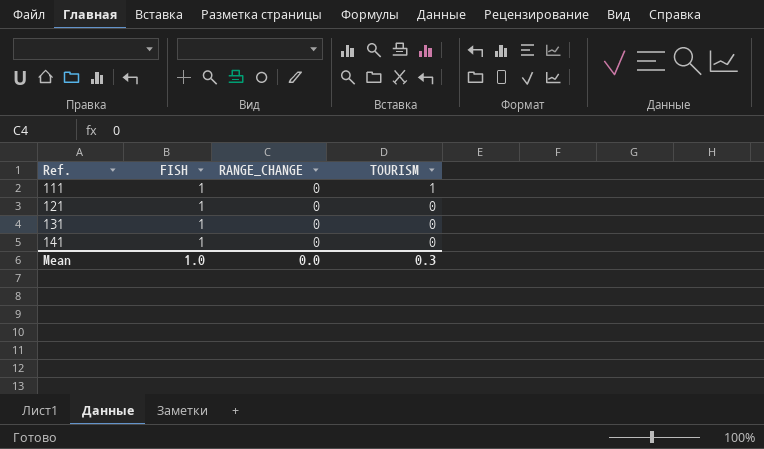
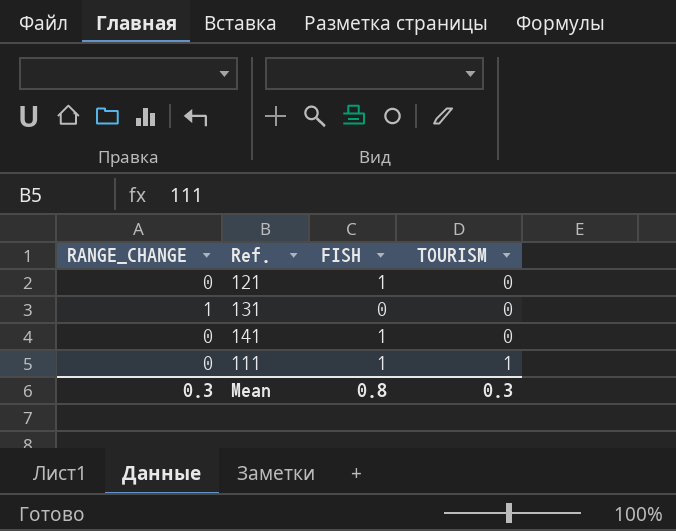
row order: Ref. ascending -> TOURISM ascending
column RANGE_CHANGE | position: 3 -> 1
131 | RANGE_CHANGE: 0 -> 1
131 | FISH: 1 -> 0
Mean | RANGE_CHANGE: 0.0 -> 0.3
Mean | FISH: 1.0 -> 0.8

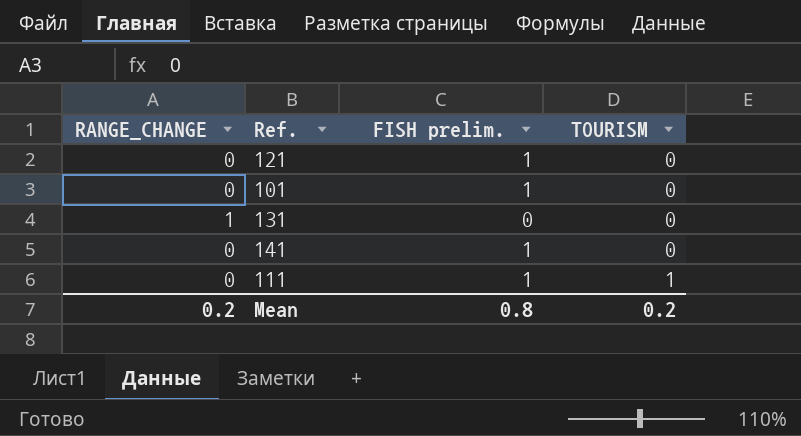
column name: FISH -> FISH prelim.
row 101: none -> 0 | 1 | 0
Mean | RANGE_CHANGE: 0.3 -> 0.2
Mean | TOURISM: 0.3 -> 0.2

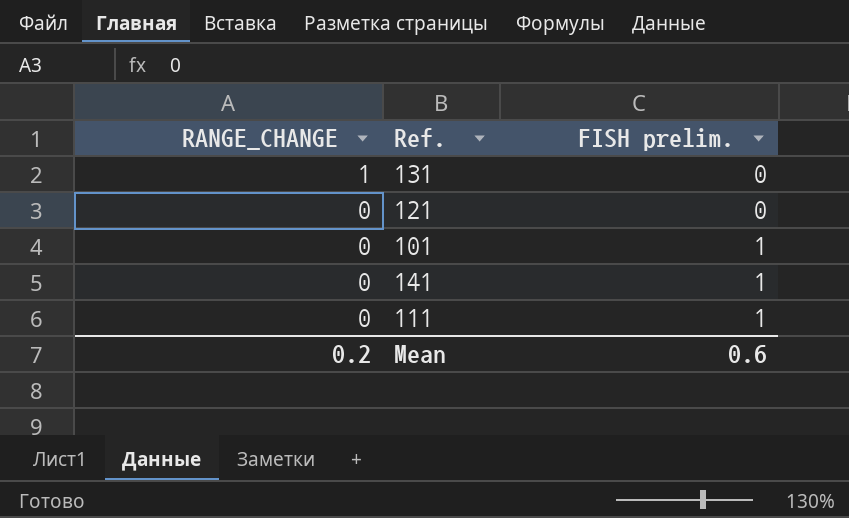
row order: TOURISM ascending -> RANGE_CHANGE descending
column TOURISM | position: 4 -> none
121 | FISH prelim.: 1 -> 0
Mean | FISH prelim.: 0.8 -> 0.6

